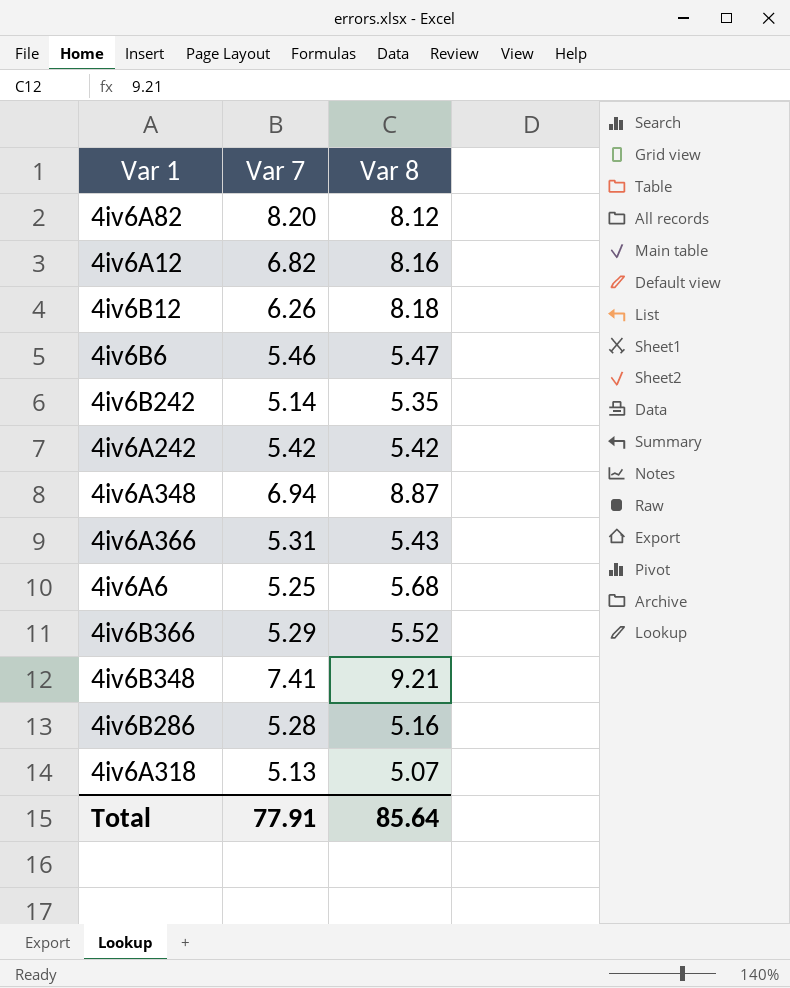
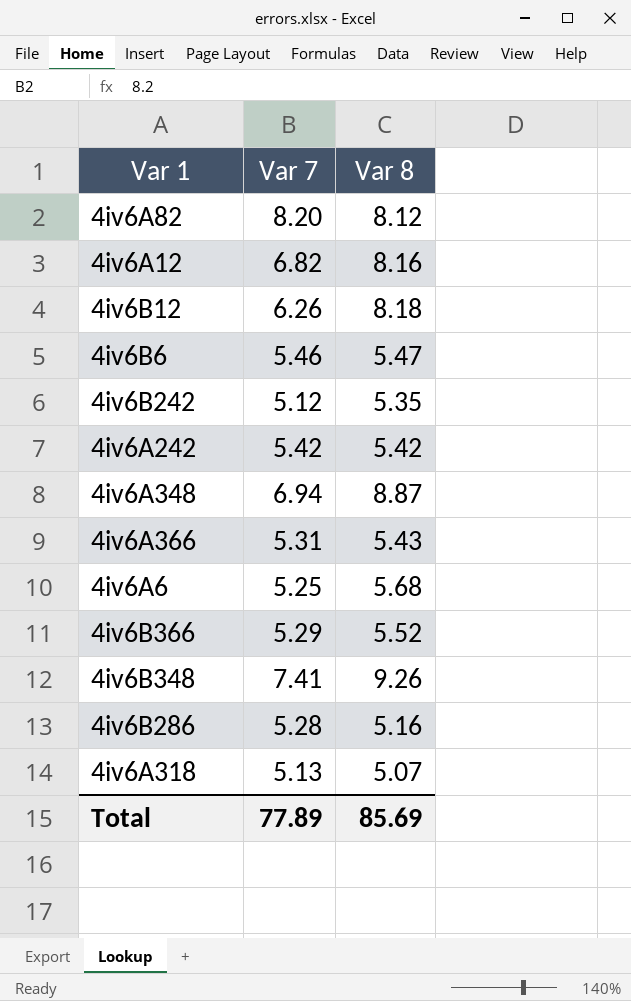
4iv6B242 | Var 7: 5.14 -> 5.12
4iv6B348 | Var 8: 9.21 -> 9.26
Total | Var 7: 77.91 -> 77.89
Total | Var 8: 85.64 -> 85.69

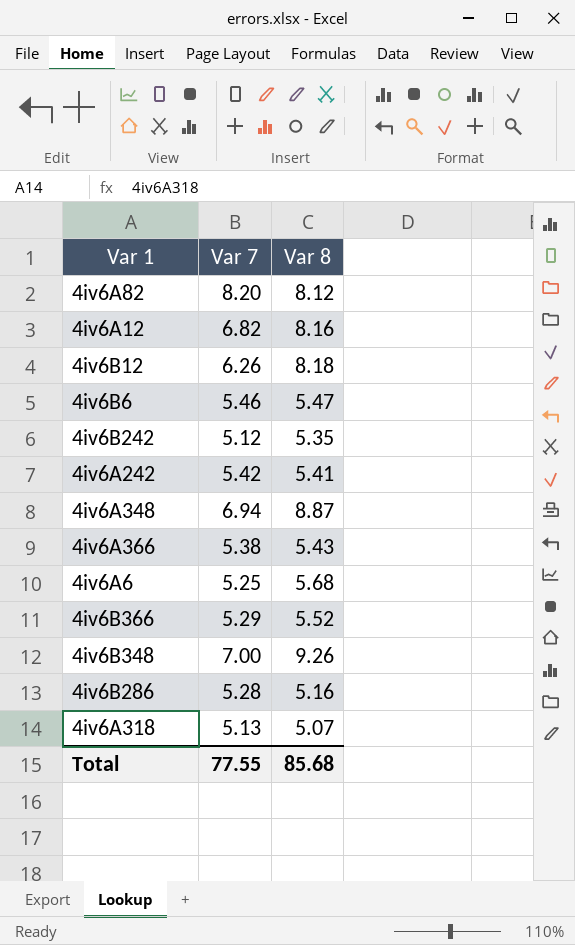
4iv6A242 | Var 8: 5.42 -> 5.41
4iv6A366 | Var 7: 5.31 -> 5.38
4iv6B348 | Var 7: 7.41 -> 7.00
Total | Var 7: 77.89 -> 77.55
Total | Var 8: 85.69 -> 85.68

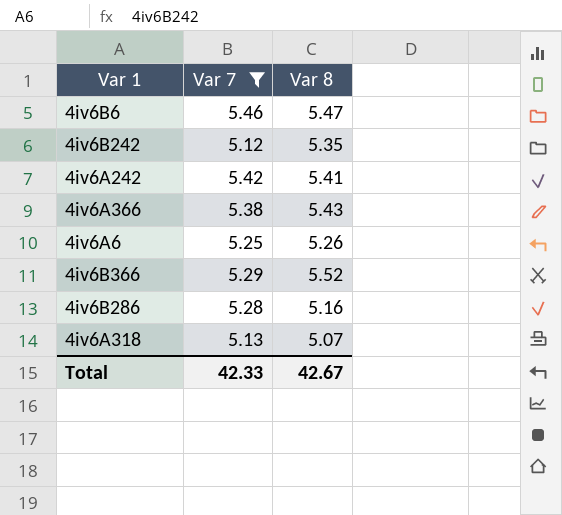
filter: none -> Var 7 <= 5.46
4iv6A6 | Var 8: 5.68 -> 5.26
Total | Var 7: 77.55 -> 42.33
Total | Var 8: 85.68 -> 42.67

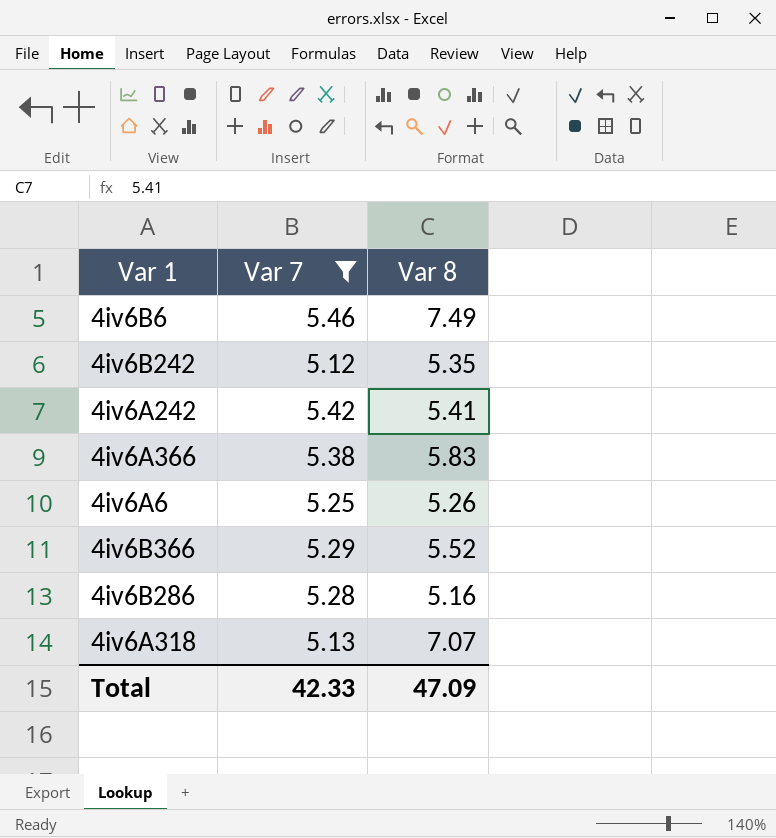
4iv6B6 | Var 8: 5.47 -> 7.49
4iv6A366 | Var 8: 5.43 -> 5.83
4iv6A318 | Var 8: 5.07 -> 7.07
Total | Var 8: 42.67 -> 47.09

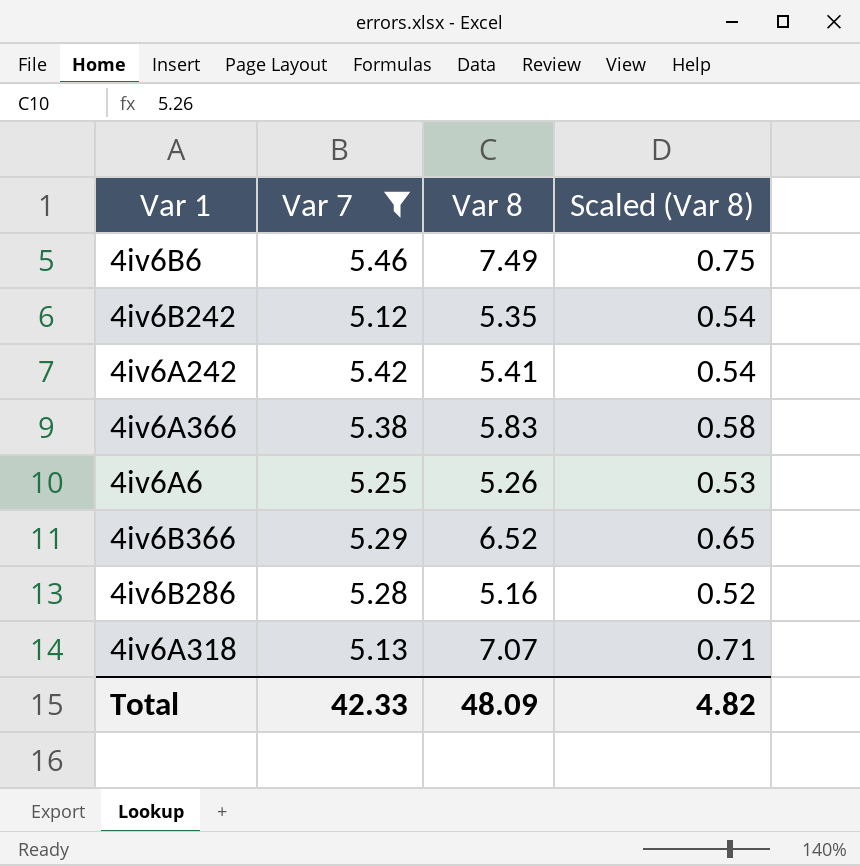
column Scaled (Var 8) | formula: none -> [Var 8] * 0.1
4iv6B366 | Var 8: 5.52 -> 6.52
Total | Var 8: 47.09 -> 48.09

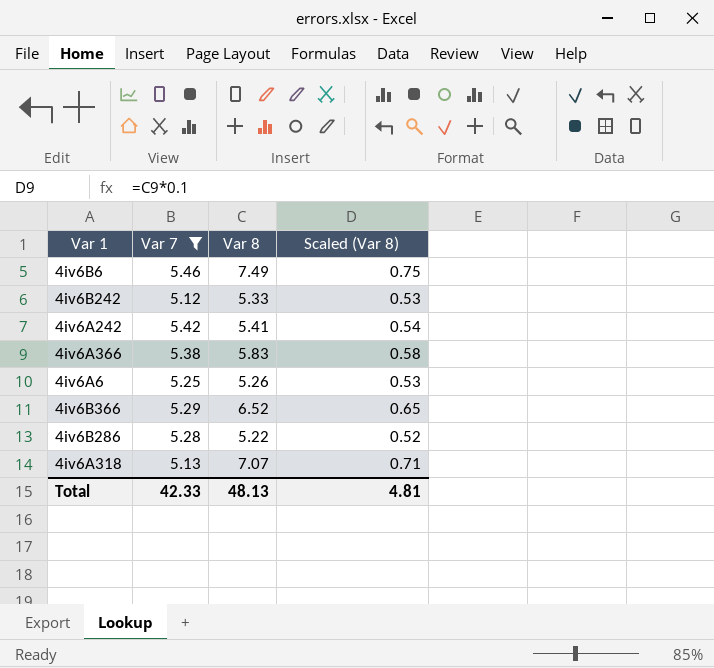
4iv6B242 | Var 8: 5.35 -> 5.33
4iv6B242 | Scaled (Var 8): 0.54 -> 0.53
4iv6B286 | Var 8: 5.16 -> 5.22
Total | Var 8: 48.09 -> 48.13
Total | Scaled (Var 8): 4.82 -> 4.81

